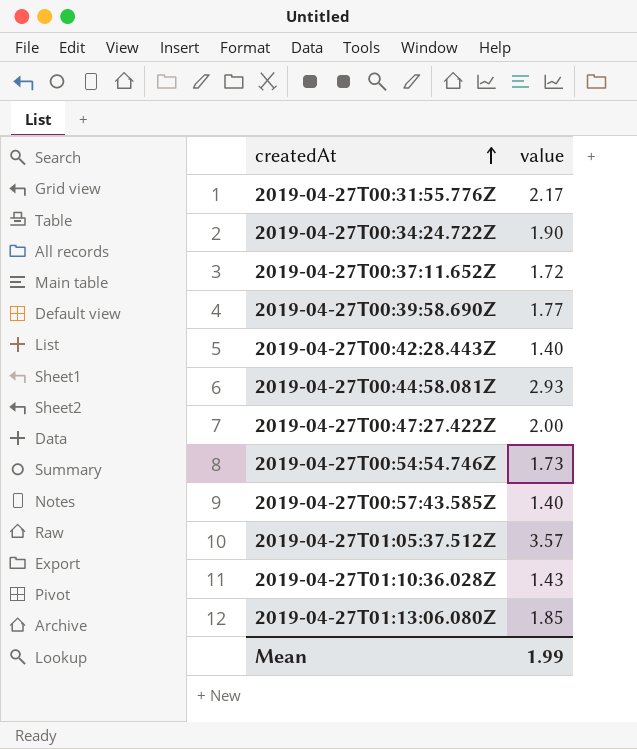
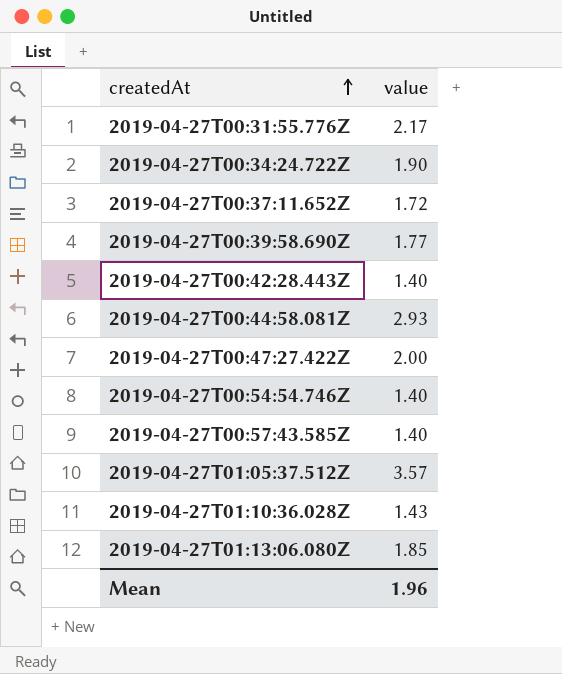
2019-04-27T00:54:54.746Z | value: 1.73 -> 1.40
Mean | value: 1.99 -> 1.96

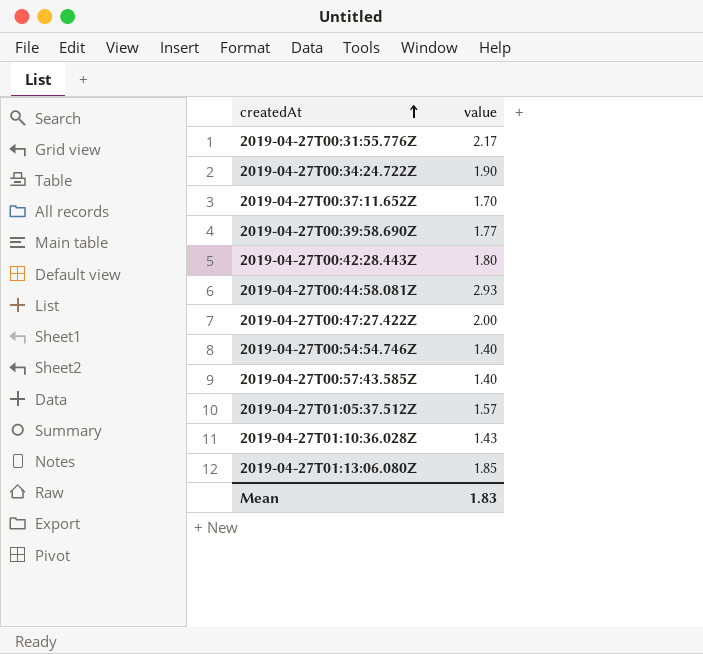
2019-04-27T00:37:11.652Z | value: 1.72 -> 1.70
2019-04-27T00:42:28.443Z | value: 1.40 -> 1.80
2019-04-27T01:05:37.512Z | value: 3.57 -> 1.57
Mean | value: 1.96 -> 1.83

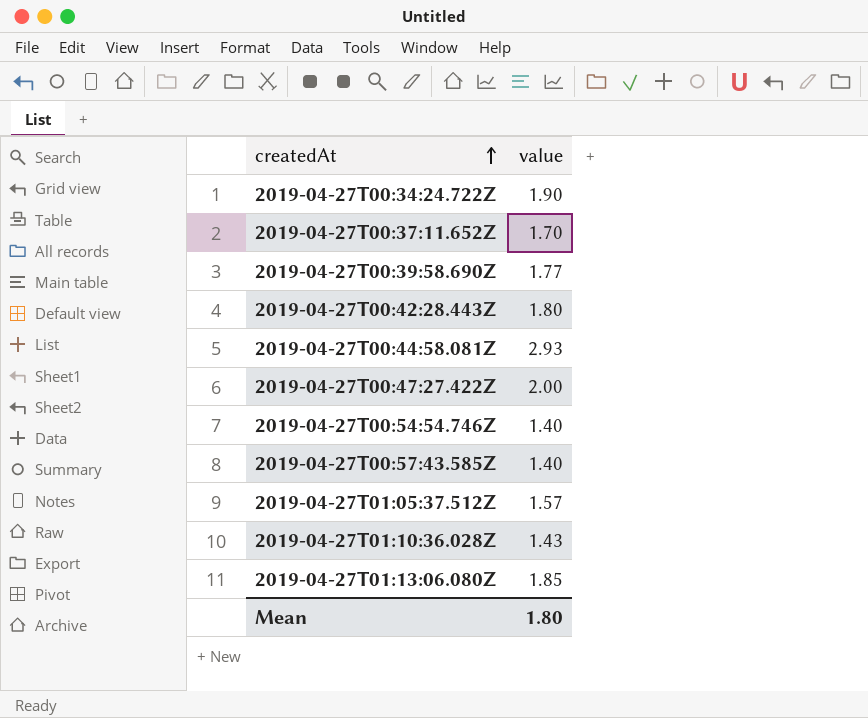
row 2019-04-27T00:31:55.776Z: 2.17 -> none
Mean | value: 1.83 -> 1.80

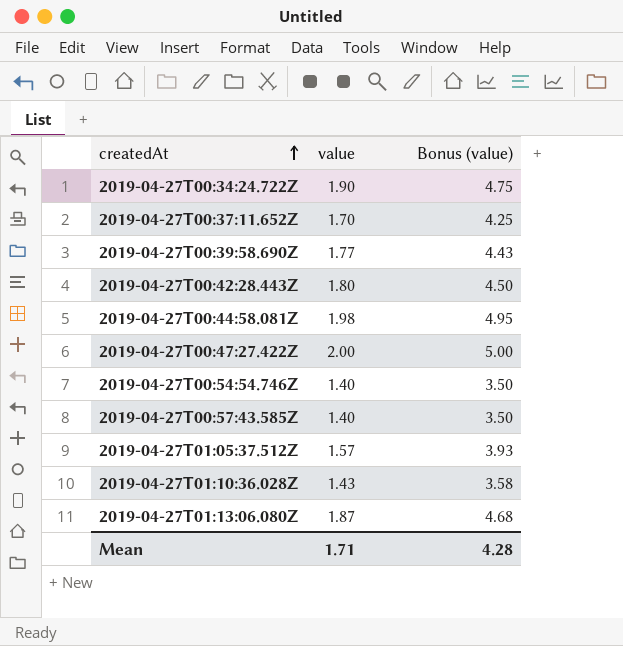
column Bonus (value) | formula: none -> [value] * 2.5
2019-04-27T00:44:58.081Z | value: 2.93 -> 1.98
2019-04-27T01:13:06.080Z | value: 1.85 -> 1.87
Mean | value: 1.80 -> 1.71

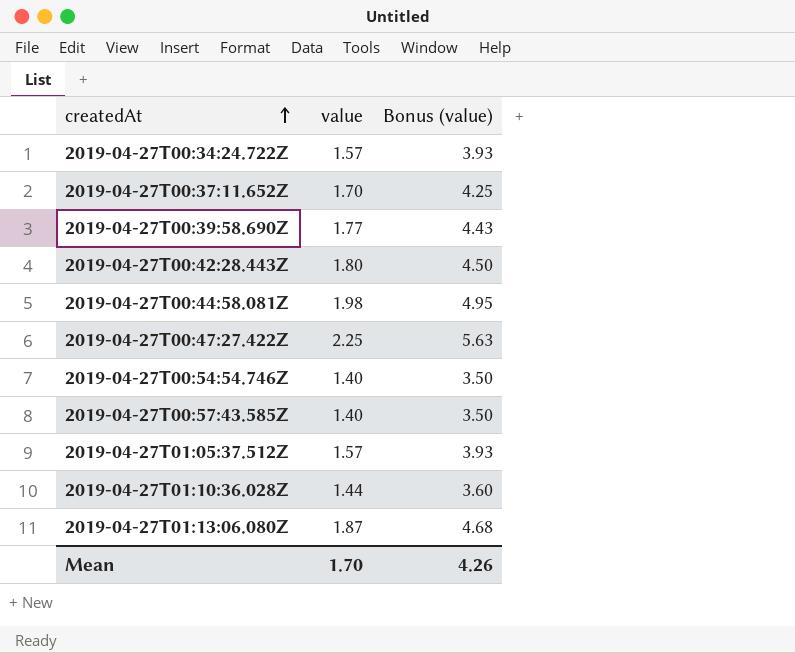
2019-04-27T00:34:24.722Z | value: 1.90 -> 1.57
2019-04-27T00:34:24.722Z | Bonus (value): 4.75 -> 3.93
2019-04-27T00:47:27.422Z | value: 2.00 -> 2.25
2019-04-27T00:47:27.422Z | Bonus (value): 5.00 -> 5.63
2019-04-27T01:10:36.028Z | value: 1.43 -> 1.44
2019-04-27T01:10:36.028Z | Bonus (value): 3.58 -> 3.60
Mean | value: 1.71 -> 1.70
Mean | Bonus (value): 4.28 -> 4.26

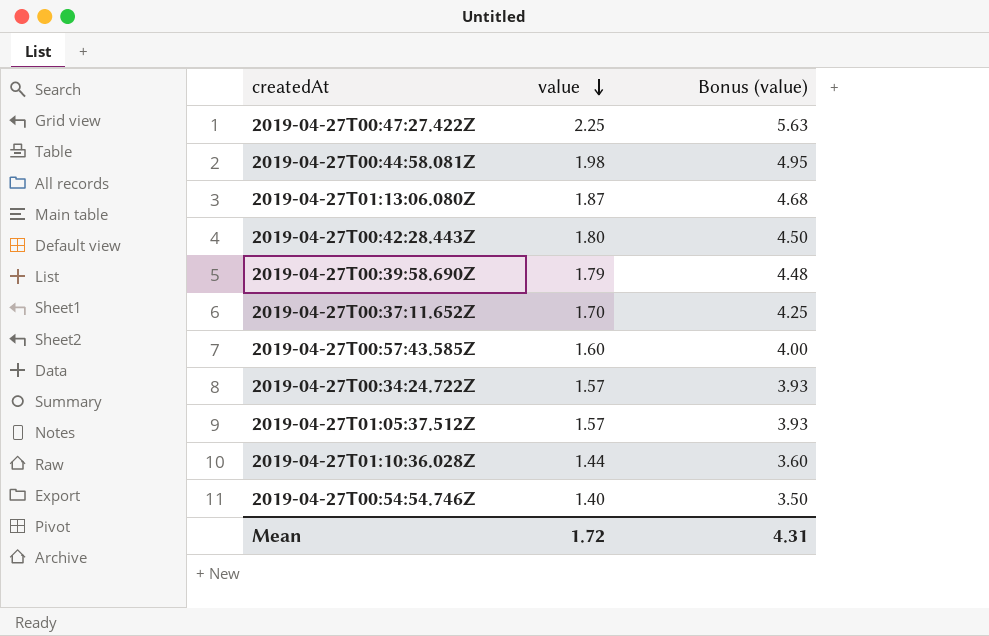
row order: createdAt ascending -> value descending
2019-04-27T00:39:58.690Z | value: 1.77 -> 1.79
2019-04-27T00:39:58.690Z | Bonus (value): 4.43 -> 4.48
2019-04-27T00:57:43.585Z | value: 1.40 -> 1.60
2019-04-27T00:57:43.585Z | Bonus (value): 3.50 -> 4.00
Mean | value: 1.70 -> 1.72
Mean | Bonus (value): 4.26 -> 4.31

